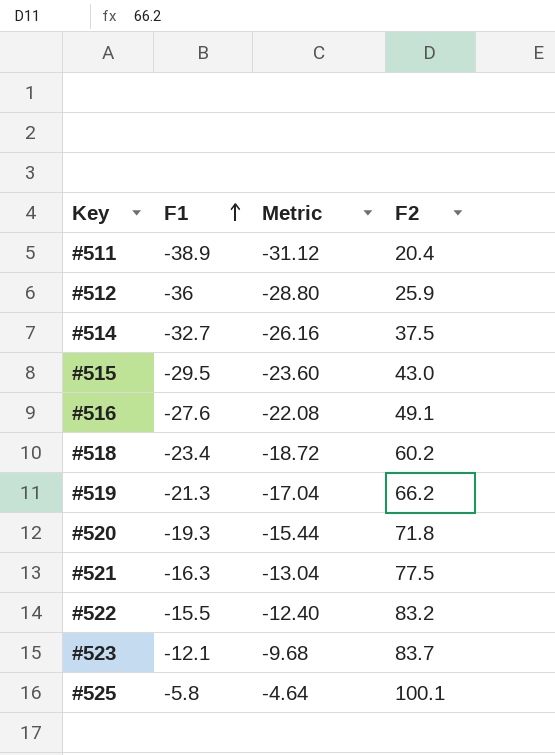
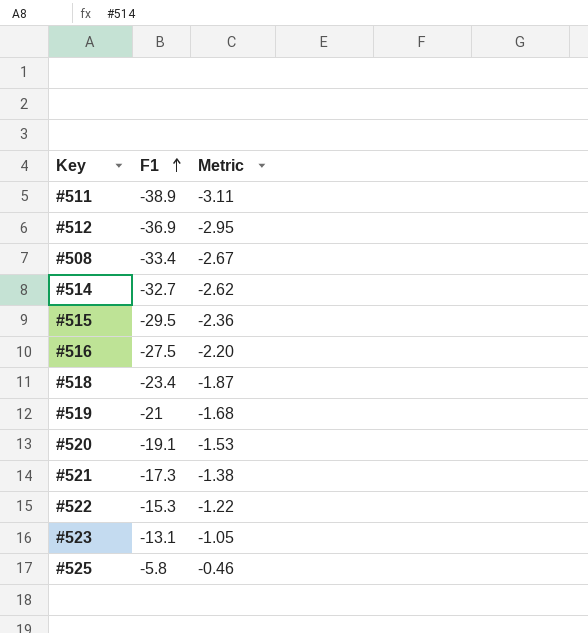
column F2 | position: 4 -> none
column Metric | formula: [F1] * 0.8 -> [F1] * 0.08
#512 | F1: -36 -> -36.9
row #508: none -> -33.4 | -2.67
#516 | F1: -27.6 -> -27.5
#519 | F1: -21.3 -> -21
#520 | F1: -19.3 -> -19.1
#521 | F1: -16.3 -> -17.3
#522 | F1: -15.5 -> -15.3
#523 | F1: -12.1 -> -13.1

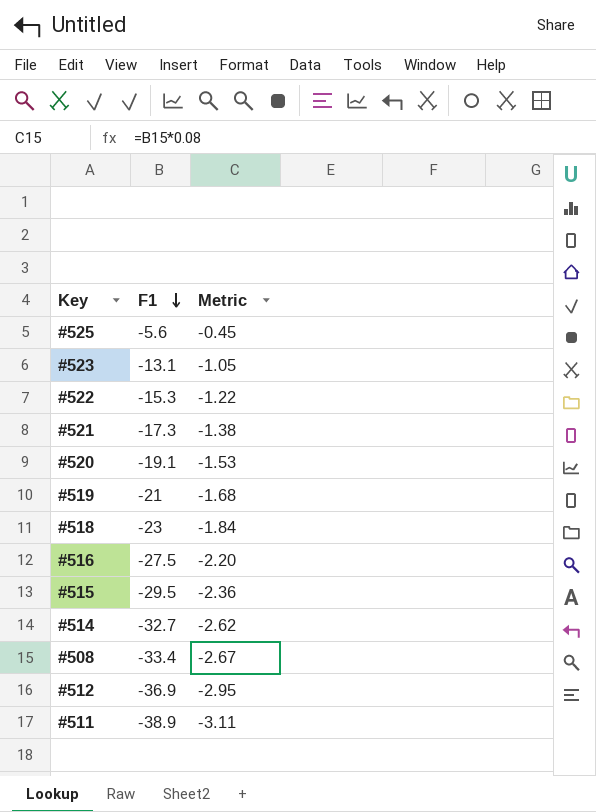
row order: F1 ascending -> F1 descending
#525 | F1: -5.8 -> -5.6
#525 | Metric: -0.46 -> -0.45
#518 | F1: -23.4 -> -23
#518 | Metric: -1.87 -> -1.84

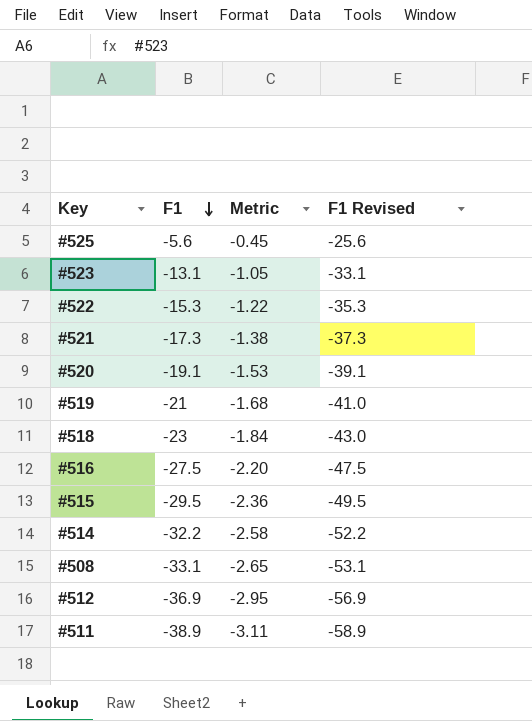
column F1 Revised | formula: none -> [F1] - 20
#514 | F1: -32.7 -> -32.2
#514 | Metric: -2.62 -> -2.58
#508 | F1: -33.4 -> -33.1
#508 | Metric: -2.67 -> -2.65

